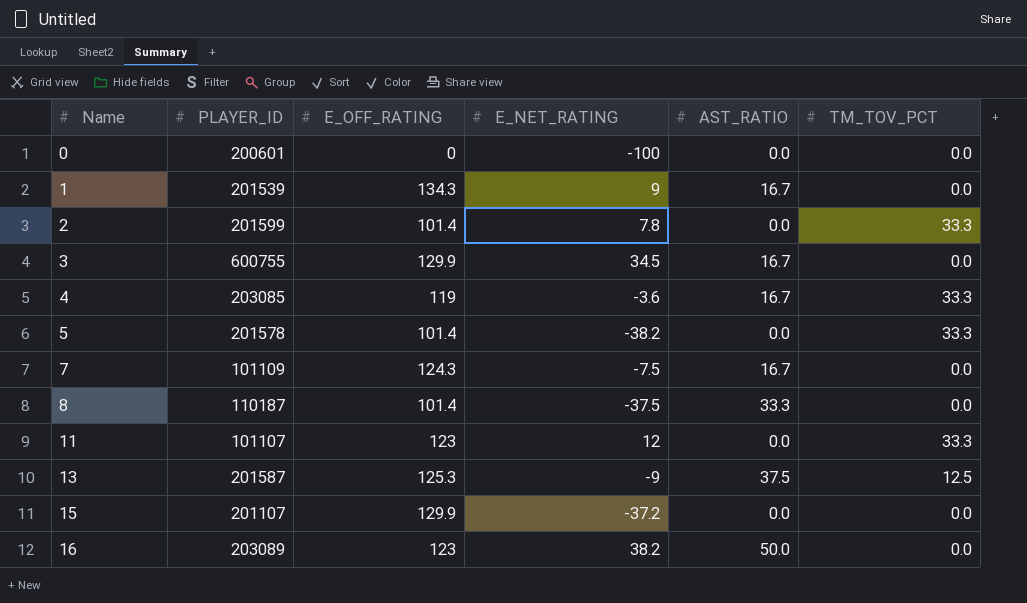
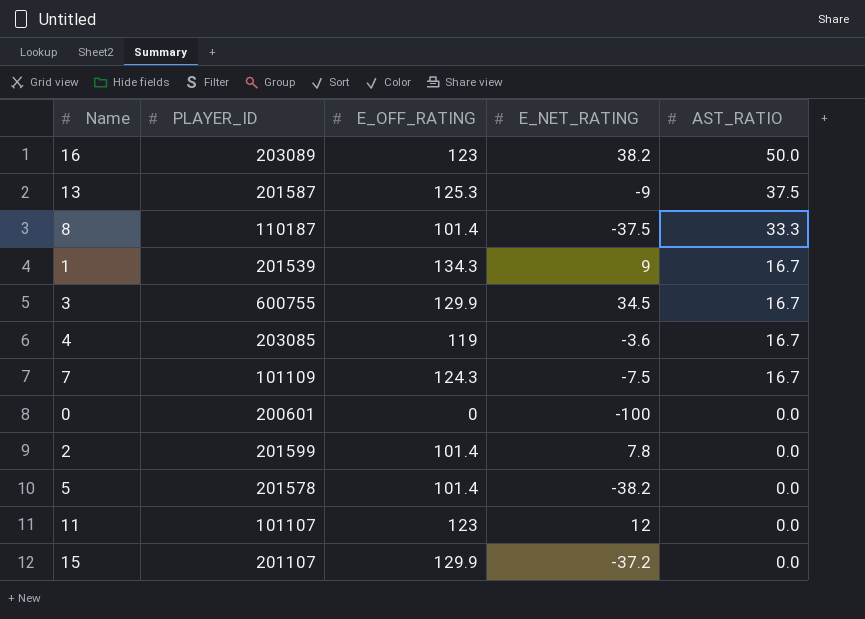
row order: Name ascending -> AST_RATIO descending
column TM_TOV_PCT | position: 6 -> none

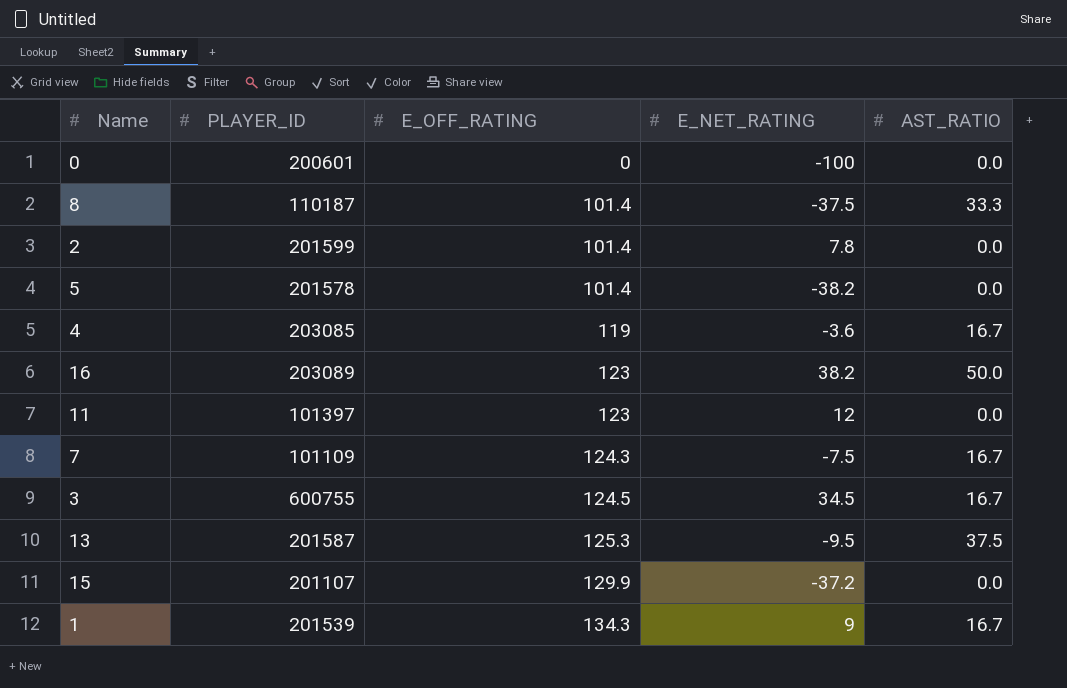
row order: AST_RATIO descending -> E_OFF_RATING ascending
11 | PLAYER_ID: 101107 -> 101397
3 | E_OFF_RATING: 129.9 -> 124.5
13 | E_NET_RATING: -9 -> -9.5

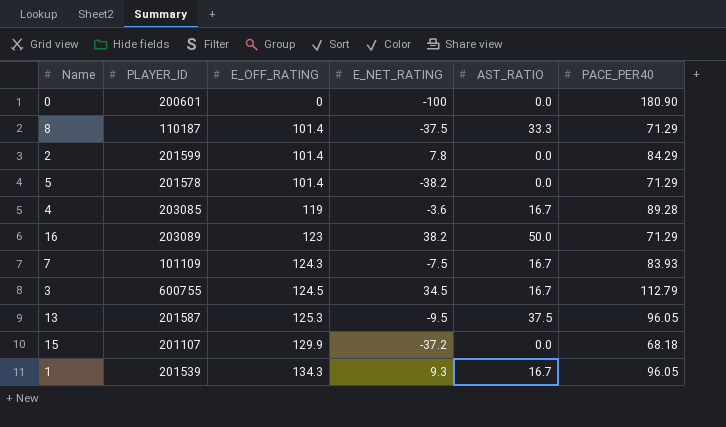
column PACE_PER40 | position: none -> 6
row 11: 101397 | 123 | 12 | 0.0 -> none
1 | E_NET_RATING: 9 -> 9.3

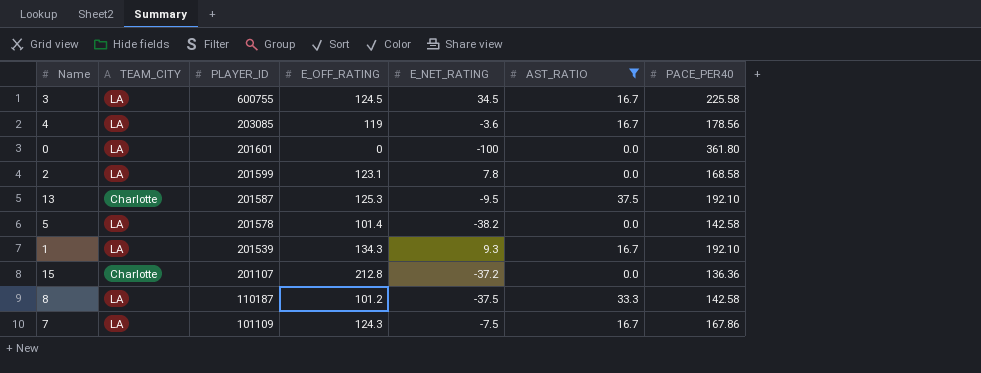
filter: none -> AST_RATIO != 50.0
row order: E_OFF_RATING ascending -> PLAYER_ID descending
column TEAM_CITY | position: none -> 2
3 | PACE_PER40: 112.79 -> 225.58
4 | PACE_PER40: 89.28 -> 178.56
0 | PLAYER_ID: 200601 -> 201601
0 | PACE_PER40: 180.90 -> 361.80
2 | E_OFF_RATING: 101.4 -> 123.1
2 | PACE_PER40: 84.29 -> 168.58
13 | PACE_PER40: 96.05 -> 192.10
5 | PACE_PER40: 71.29 -> 142.58
1 | PACE_PER40: 96.05 -> 192.10
15 | E_OFF_RATING: 129.9 -> 212.8
15 | PACE_PER40: 68.18 -> 136.36
8 | E_OFF_RATING: 101.4 -> 101.2
8 | PACE_PER40: 71.29 -> 142.58
7 | PACE_PER40: 83.93 -> 167.86

